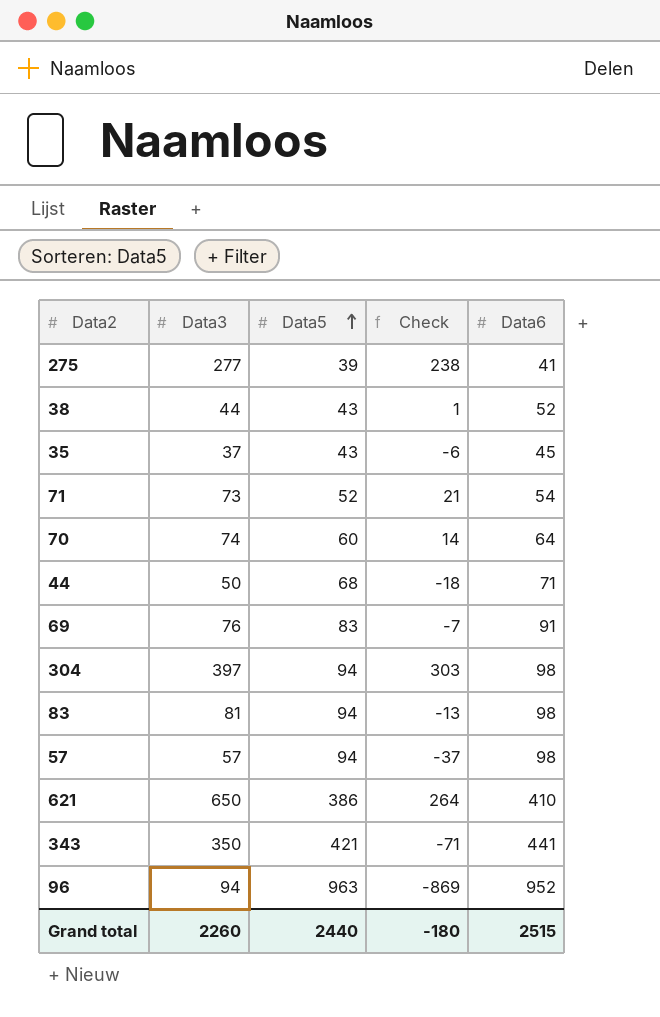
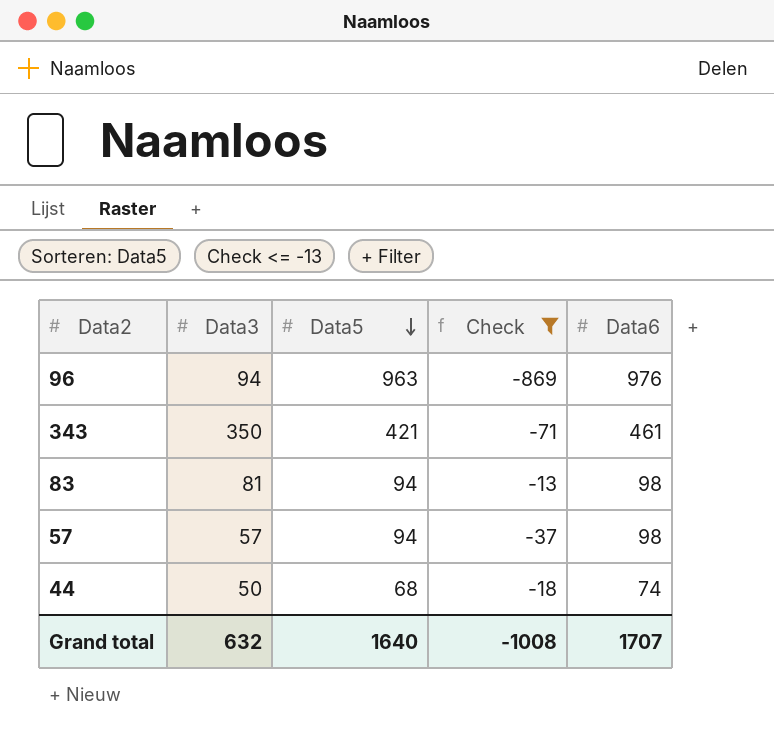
filter: none -> Check <= -13
row order: Data5 ascending -> Data5 descending
96 | Data6: 952 -> 976
343 | Data6: 441 -> 461
44 | Data6: 71 -> 74
Grand total | Data3: 2260 -> 632
Grand total | Data5: 2440 -> 1640
Grand total | Check: -180 -> -1008
Grand total | Data6: 2515 -> 1707

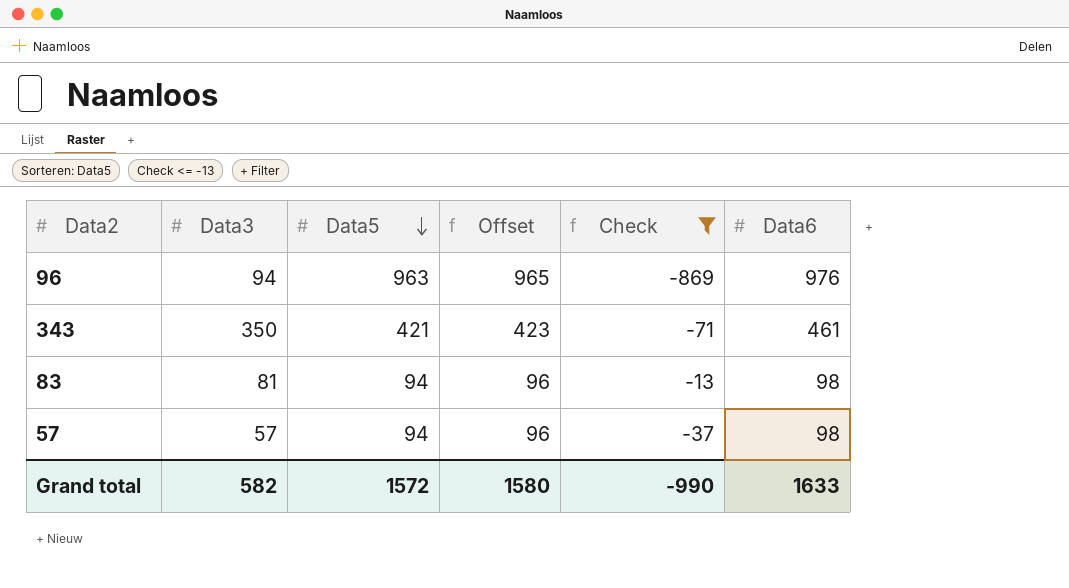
column Offset | formula: none -> [Data5] + 2
row 44: 50 | 68 | -18 | 74 -> none
Grand total | Data3: 632 -> 582
Grand total | Data5: 1640 -> 1572
Grand total | Check: -1008 -> -990
Grand total | Data6: 1707 -> 1633

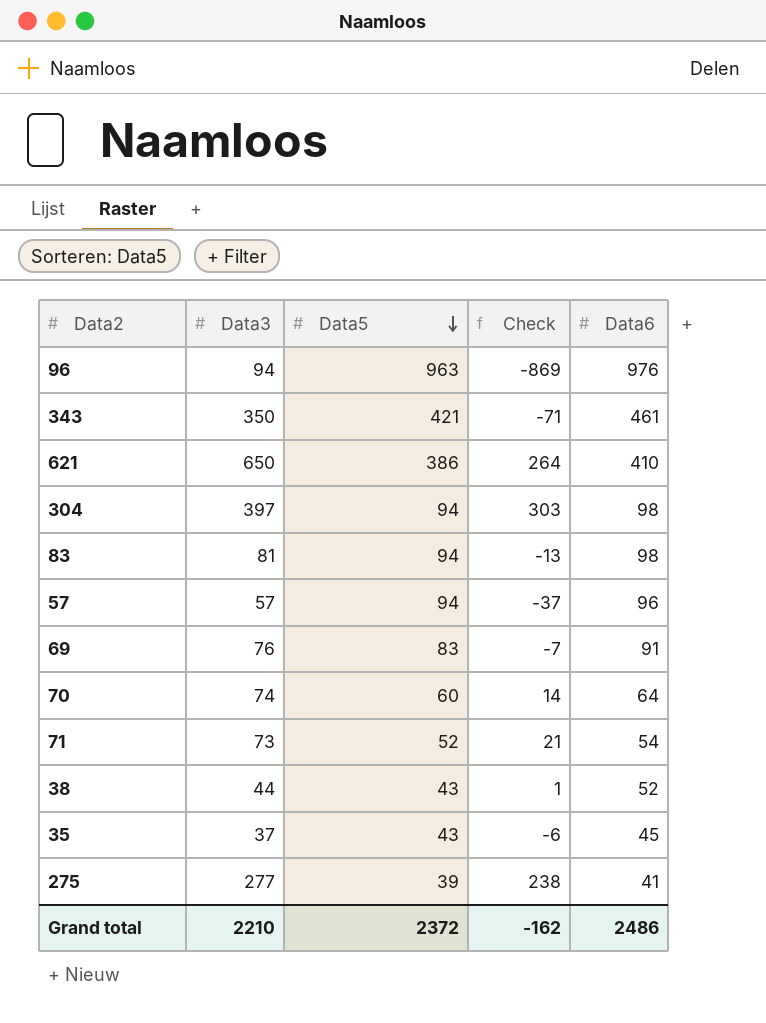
filter: Check <= -13 -> none
column Offset | formula: [Data5] + 2 -> none
57 | Data6: 98 -> 96
Grand total | Data3: 582 -> 2210
Grand total | Data5: 1572 -> 2372
Grand total | Check: -990 -> -162
Grand total | Data6: 1633 -> 2486

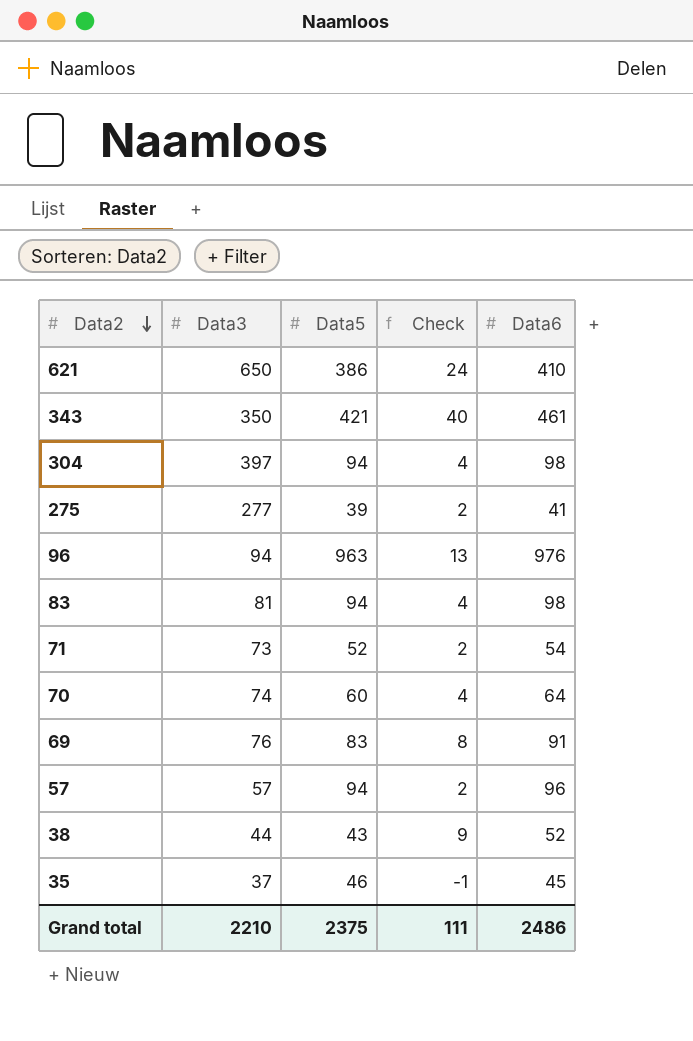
row order: Data5 descending -> Data2 descending
column Check | formula: [Data3] - [Data5] -> [Data6] - [Data5]
35 | Data5: 43 -> 46
Grand total | Data5: 2372 -> 2375
Grand total | Check: -162 -> 111

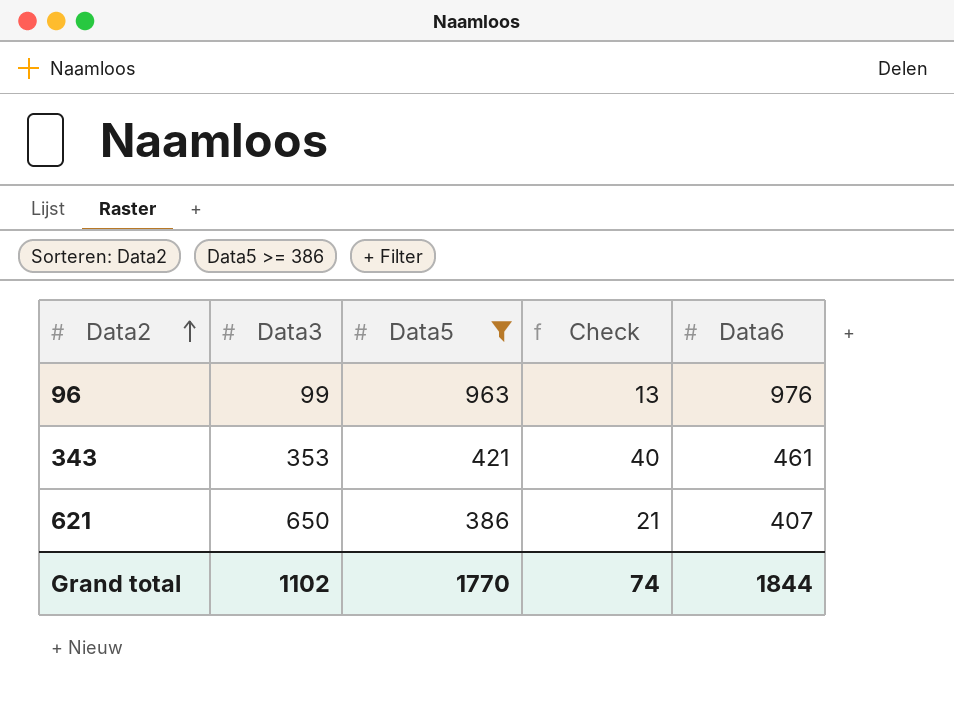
filter: none -> Data5 >= 386
row order: Data2 descending -> Data2 ascending
96 | Data3: 94 -> 99
343 | Data3: 350 -> 353
621 | Check: 24 -> 21
621 | Data6: 410 -> 407
Grand total | Data3: 2210 -> 1102
Grand total | Data5: 2375 -> 1770
Grand total | Check: 111 -> 74
Grand total | Data6: 2486 -> 1844

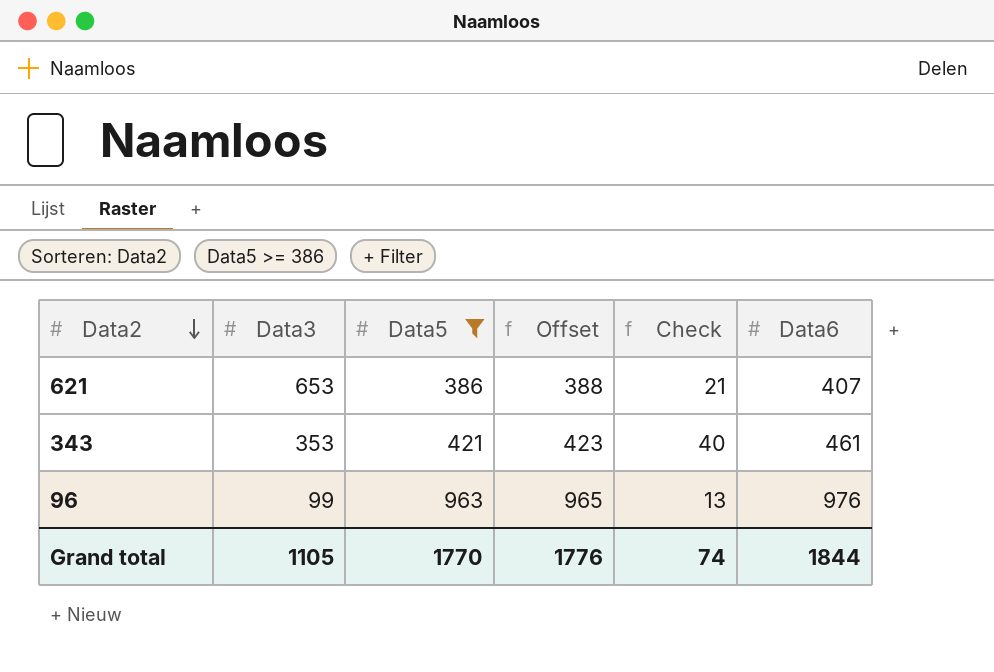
row order: Data2 ascending -> Data2 descending
column Offset | formula: none -> [Data5] + 2
621 | Data3: 650 -> 653
Grand total | Data3: 1102 -> 1105

